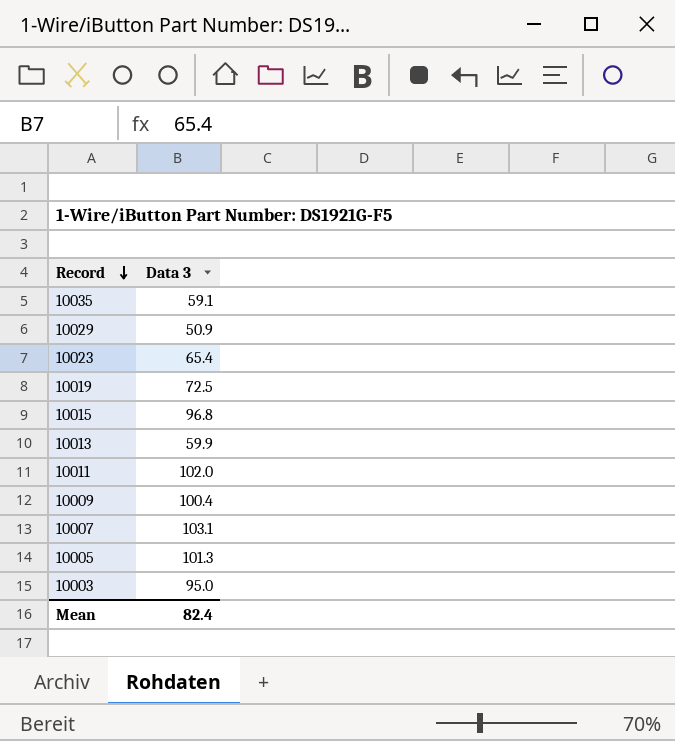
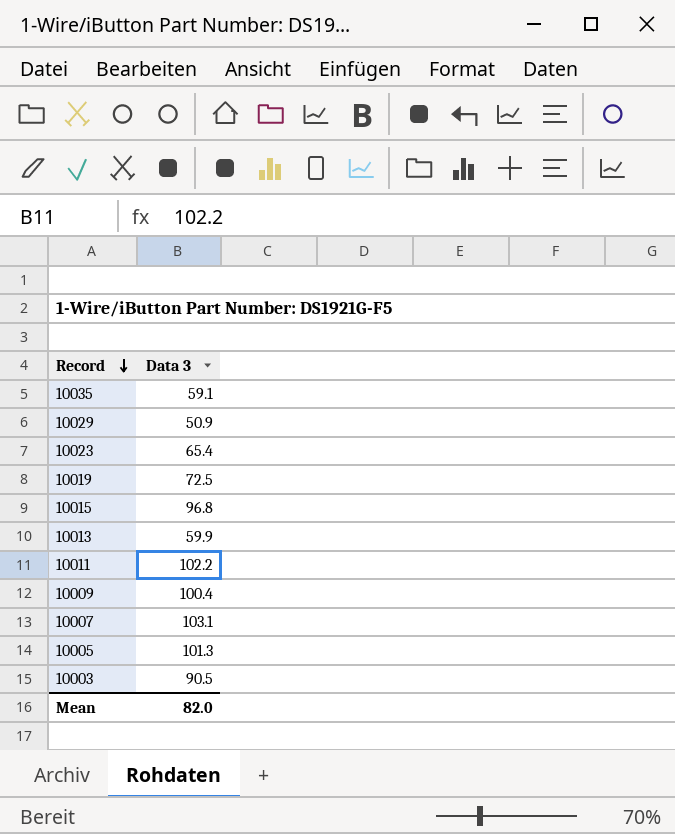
10011 | Data 3: 102.0 -> 102.2
10003 | Data 3: 95.0 -> 90.5
Mean | Data 3: 82.4 -> 82.0

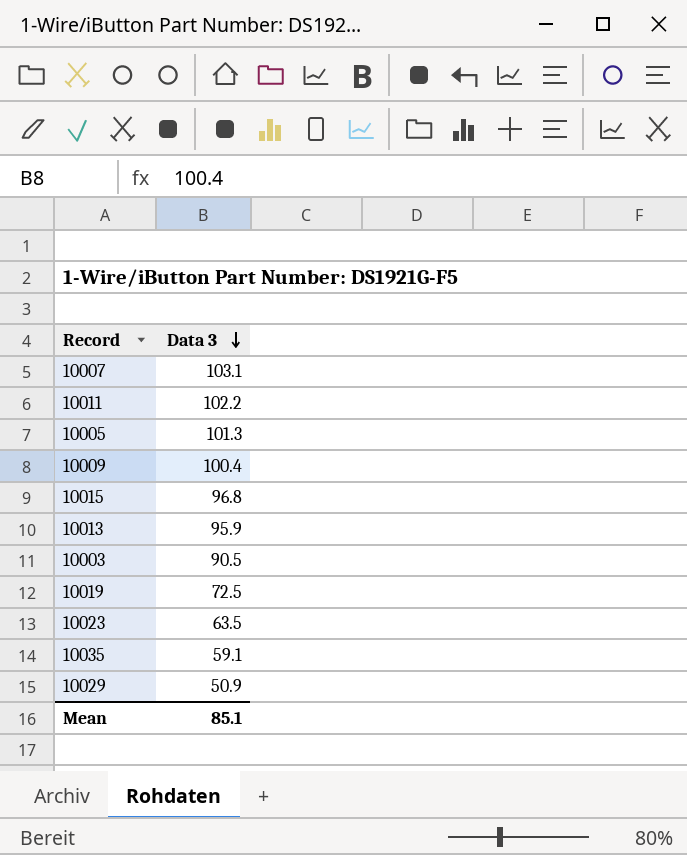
row order: Record descending -> Data 3 descending
10013 | Data 3: 59.9 -> 95.9
10023 | Data 3: 65.4 -> 63.5
Mean | Data 3: 82.0 -> 85.1

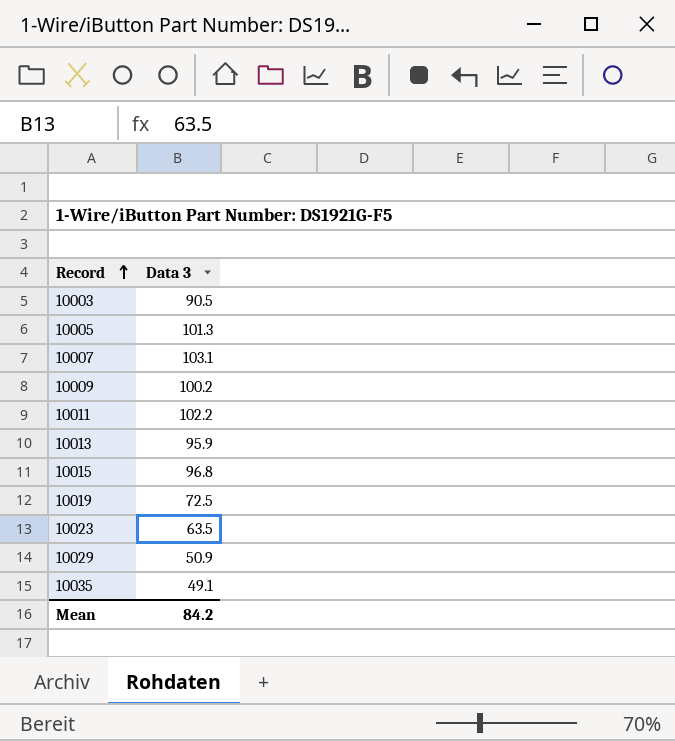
row order: Data 3 descending -> Record ascending
10009 | Data 3: 100.4 -> 100.2
10035 | Data 3: 59.1 -> 49.1
Mean | Data 3: 85.1 -> 84.2

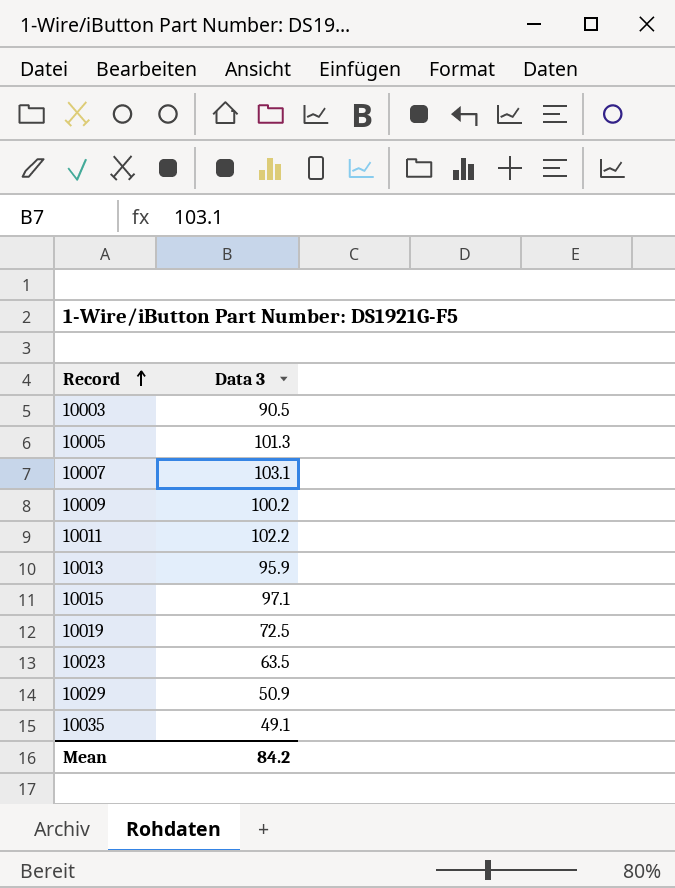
10015 | Data 3: 96.8 -> 97.1

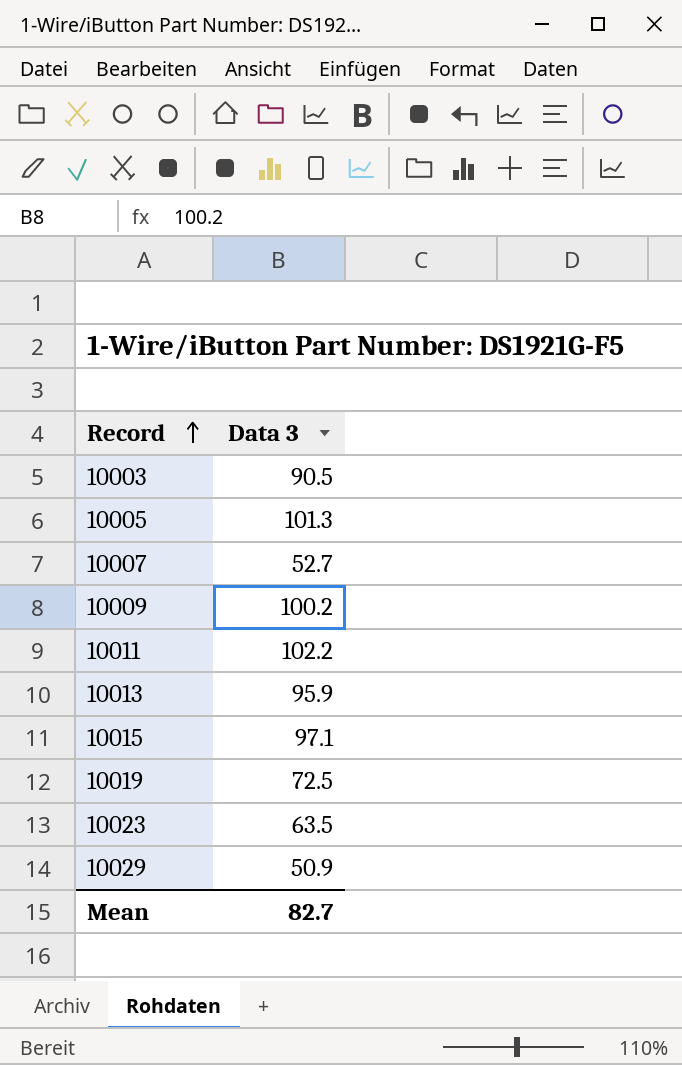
row 10035: 49.1 -> none
10007 | Data 3: 103.1 -> 52.7
Mean | Data 3: 84.2 -> 82.7

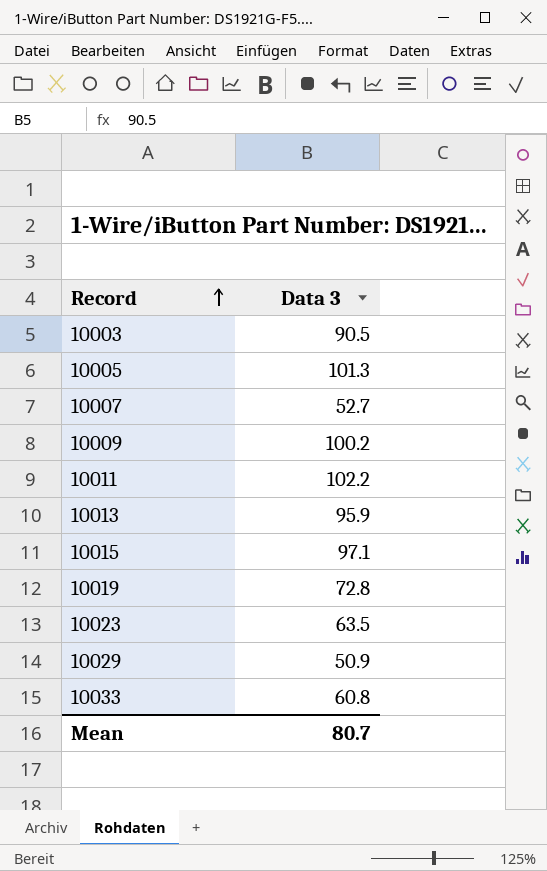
10019 | Data 3: 72.5 -> 72.8
row 10033: none -> 60.8
Mean | Data 3: 82.7 -> 80.7

